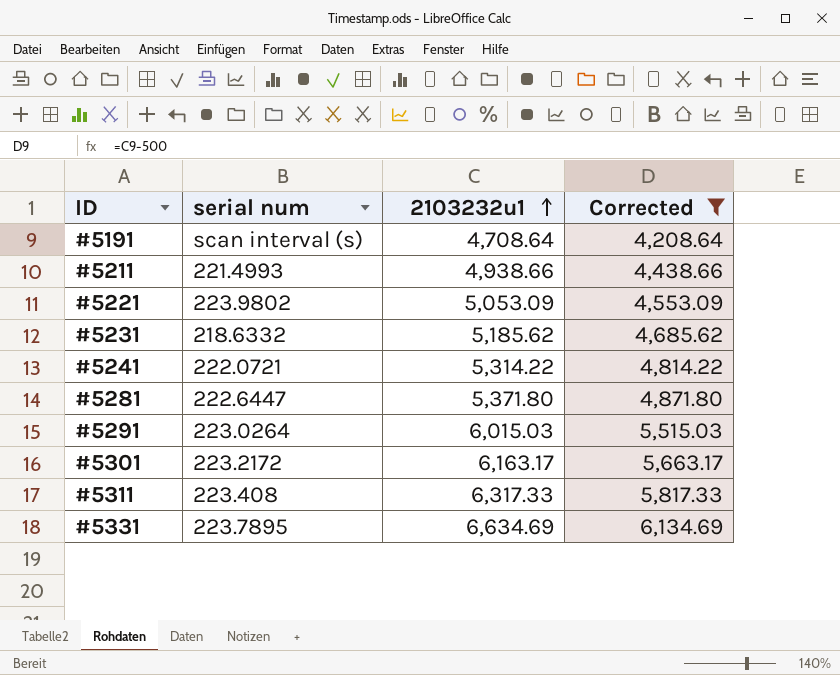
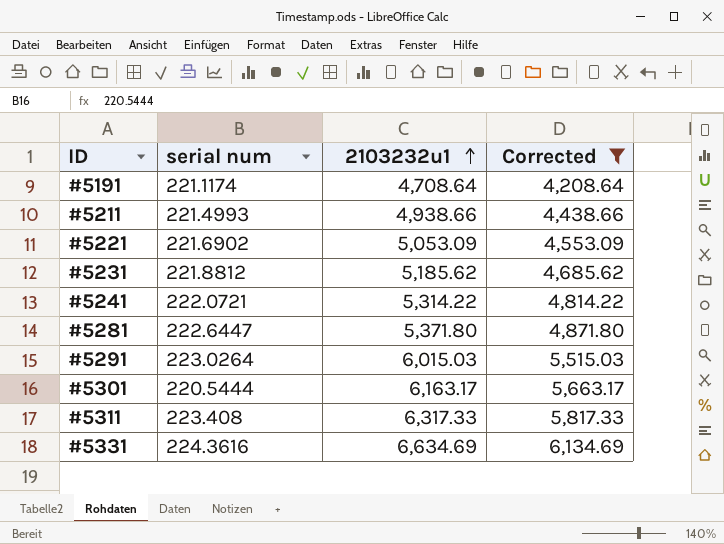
#5191 | serial num: scan interval (s) -> 221.1174
#5221 | serial num: 223.9802 -> 221.6902
#5231 | serial num: 218.6332 -> 221.8812
#5301 | serial num: 223.2172 -> 220.5444
#5331 | serial num: 223.7895 -> 224.3616

